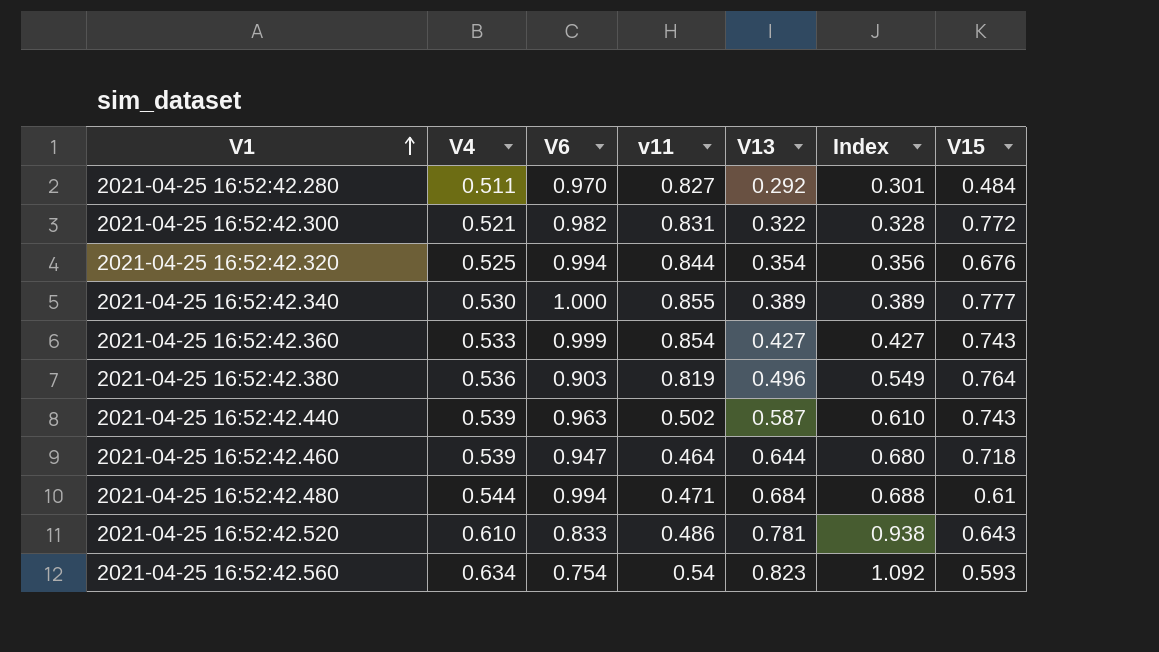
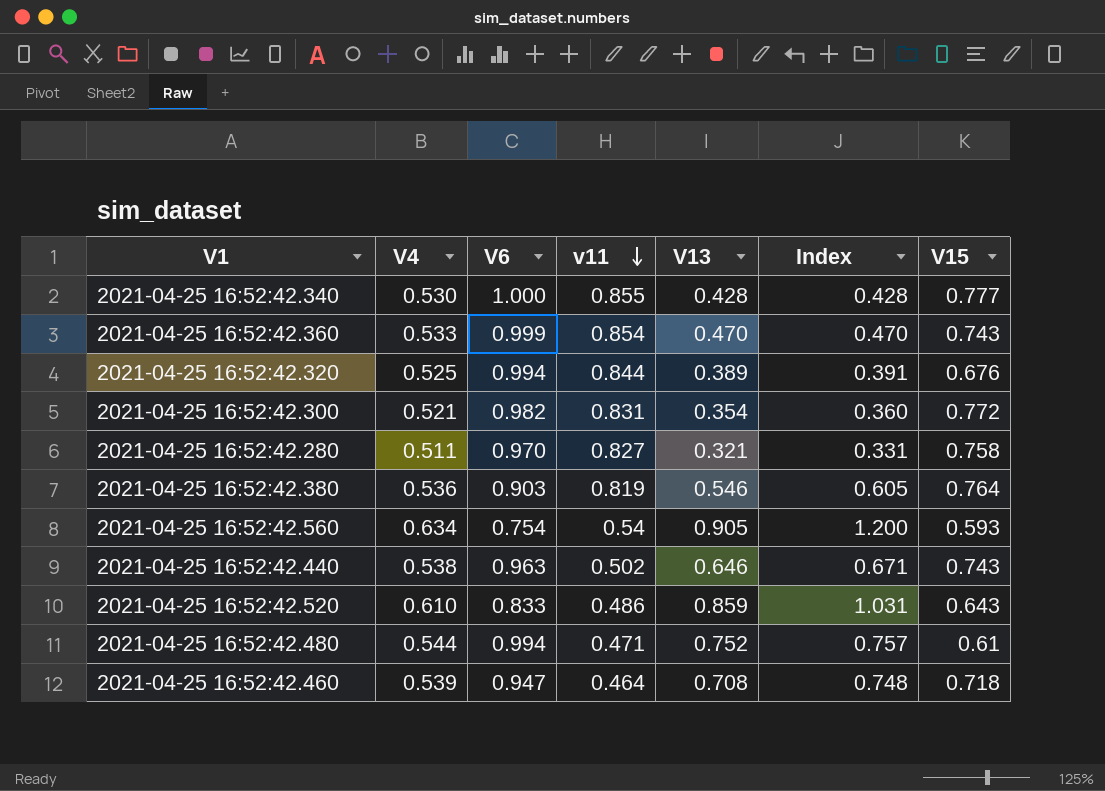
row order: V1 ascending -> v11 descending
2021-04-25 16:52:42.340 | V13: 0.389 -> 0.428
2021-04-25 16:52:42.340 | Index: 0.389 -> 0.428
2021-04-25 16:52:42.360 | V13: 0.427 -> 0.470
2021-04-25 16:52:42.360 | Index: 0.427 -> 0.470
2021-04-25 16:52:42.320 | V13: 0.354 -> 0.389
2021-04-25 16:52:42.320 | Index: 0.356 -> 0.391
2021-04-25 16:52:42.300 | V13: 0.322 -> 0.354
2021-04-25 16:52:42.300 | Index: 0.328 -> 0.360
2021-04-25 16:52:42.280 | V13: 0.292 -> 0.321
2021-04-25 16:52:42.280 | Index: 0.301 -> 0.331
2021-04-25 16:52:42.280 | V15: 0.484 -> 0.758
2021-04-25 16:52:42.380 | V13: 0.496 -> 0.546
2021-04-25 16:52:42.380 | Index: 0.549 -> 0.605
2021-04-25 16:52:42.560 | V13: 0.823 -> 0.905
2021-04-25 16:52:42.560 | Index: 1.092 -> 1.200
2021-04-25 16:52:42.440 | V4: 0.539 -> 0.538
2021-04-25 16:52:42.440 | V13: 0.587 -> 0.646
2021-04-25 16:52:42.440 | Index: 0.610 -> 0.671
2021-04-25 16:52:42.520 | V13: 0.781 -> 0.859
2021-04-25 16:52:42.520 | Index: 0.938 -> 1.031
2021-04-25 16:52:42.480 | V13: 0.684 -> 0.752
2021-04-25 16:52:42.480 | Index: 0.688 -> 0.757
2021-04-25 16:52:42.460 | V13: 0.644 -> 0.708
2021-04-25 16:52:42.460 | Index: 0.680 -> 0.748

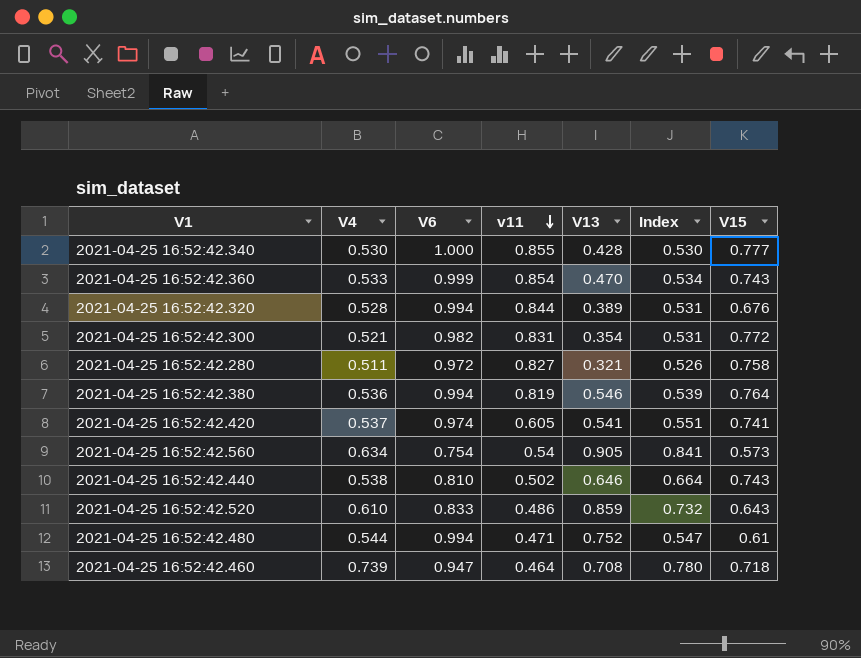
column Index | formula: [V13] / [V6] -> [V4] / [V6]
2021-04-25 16:52:42.320 | V4: 0.525 -> 0.528
2021-04-25 16:52:42.280 | V6: 0.970 -> 0.972
2021-04-25 16:52:42.380 | V6: 0.903 -> 0.994
row 2021-04-25 16:52:42.420: none -> 0.537 | 0.974 | 0.605 | 0.541 | 0.551 | 0.741
2021-04-25 16:52:42.560 | V15: 0.593 -> 0.573
2021-04-25 16:52:42.440 | V6: 0.963 -> 0.810
2021-04-25 16:52:42.460 | V4: 0.539 -> 0.739

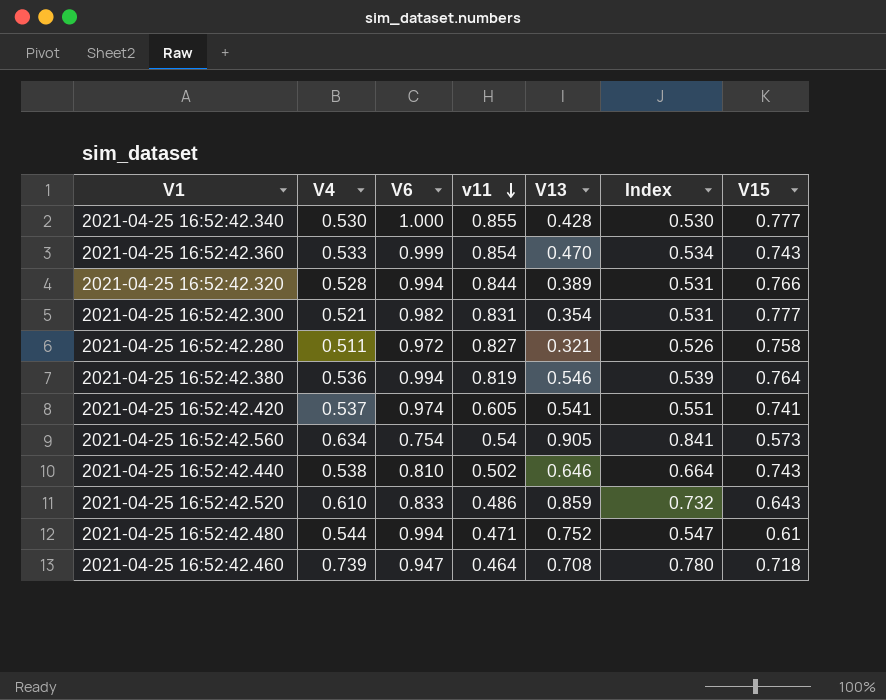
2021-04-25 16:52:42.320 | V15: 0.676 -> 0.766
2021-04-25 16:52:42.300 | V15: 0.772 -> 0.777

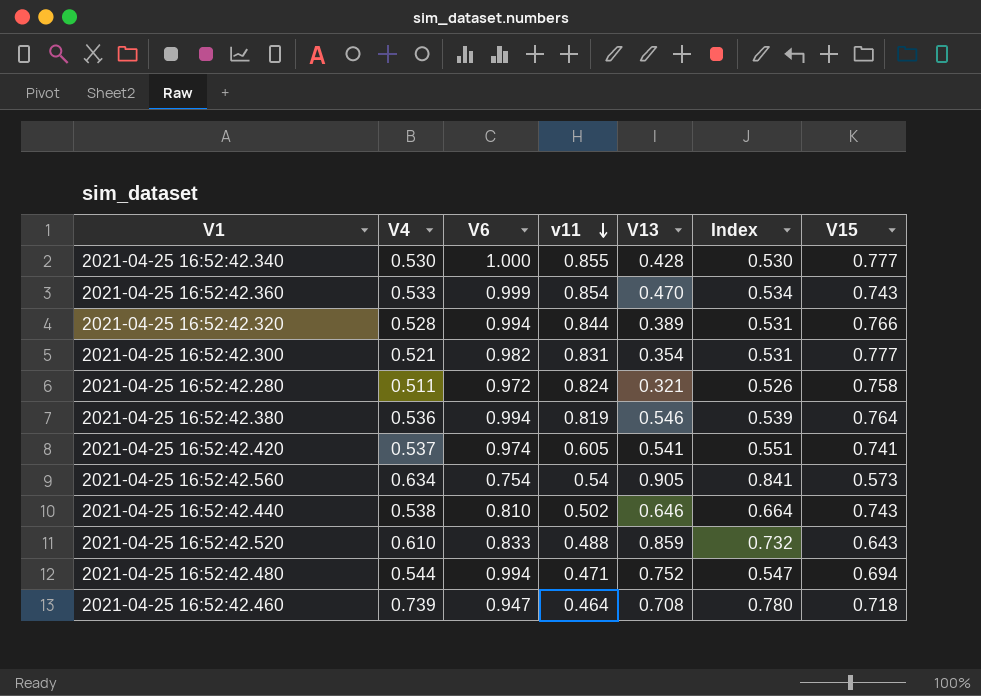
2021-04-25 16:52:42.280 | v11: 0.827 -> 0.824
2021-04-25 16:52:42.520 | v11: 0.486 -> 0.488
2021-04-25 16:52:42.480 | V15: 0.61 -> 0.694

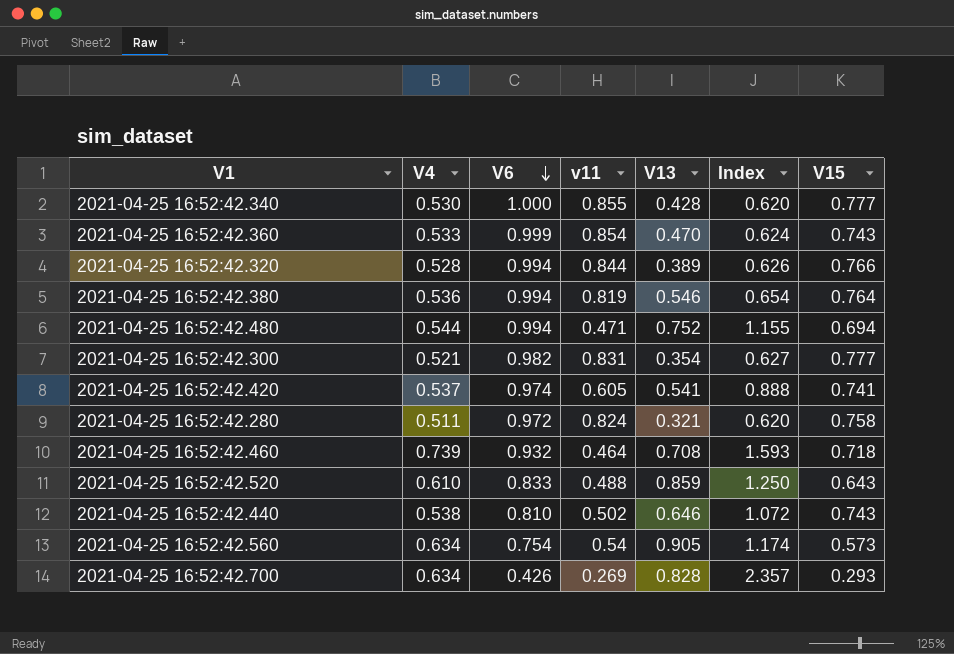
row order: v11 descending -> V6 descending
column Index | formula: [V4] / [V6] -> [V4] / [v11]
2021-04-25 16:52:42.460 | V6: 0.947 -> 0.932
row 2021-04-25 16:52:42.700: none -> 0.634 | 0.426 | 0.269 | 0.828 | 2.357 | 0.293

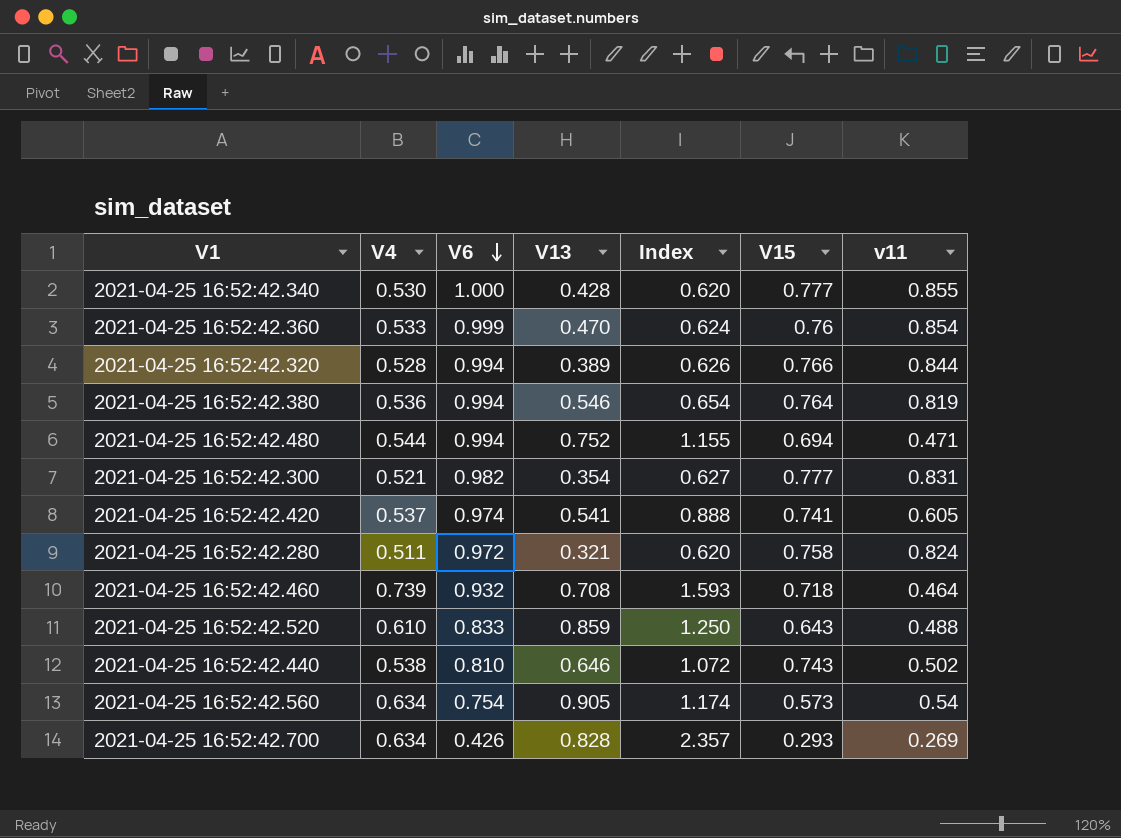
column v11 | position: 4 -> 7
2021-04-25 16:52:42.360 | V15: 0.743 -> 0.76

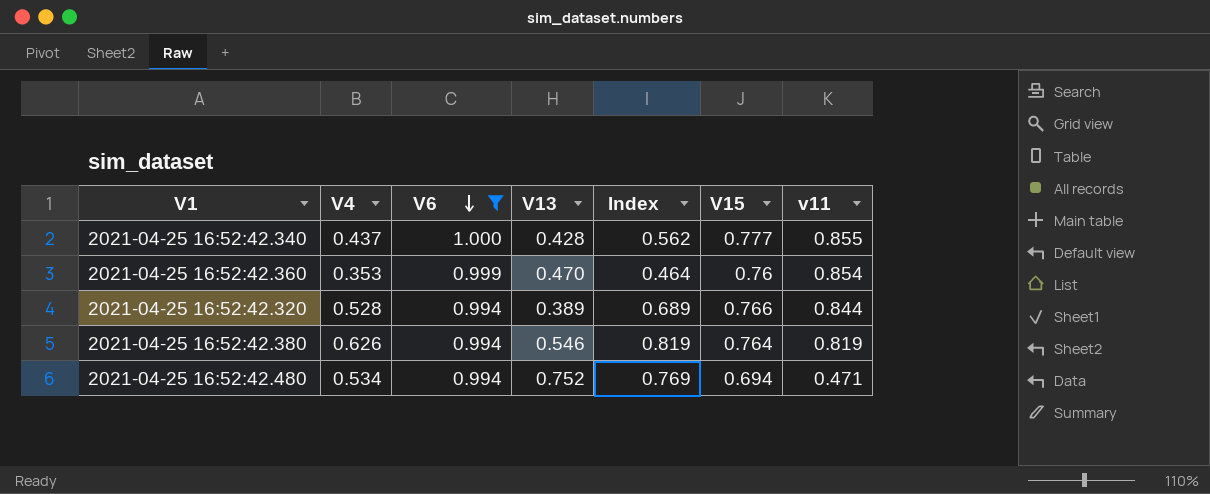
filter: none -> V6 >= 0.994
column Index | formula: [V4] / [v11] -> [V4] / [V15]
2021-04-25 16:52:42.340 | V4: 0.530 -> 0.437
2021-04-25 16:52:42.360 | V4: 0.533 -> 0.353
2021-04-25 16:52:42.380 | V4: 0.536 -> 0.626
2021-04-25 16:52:42.480 | V4: 0.544 -> 0.534

